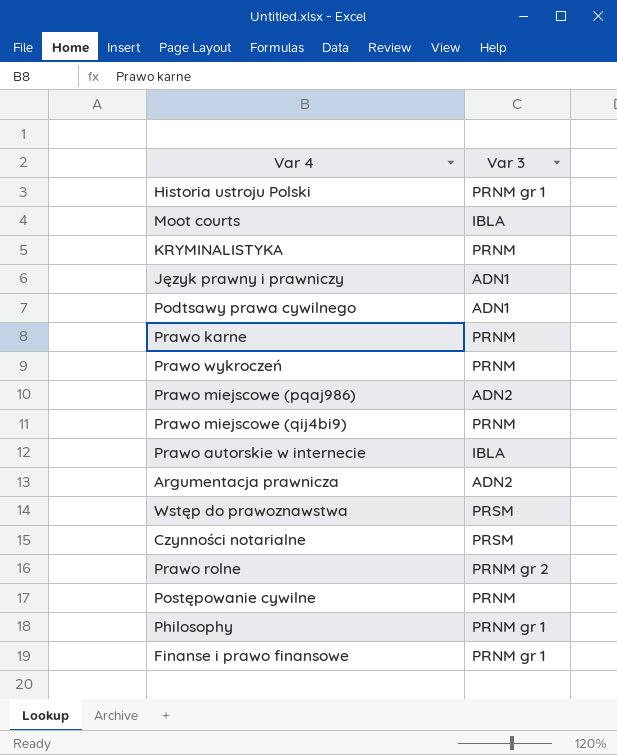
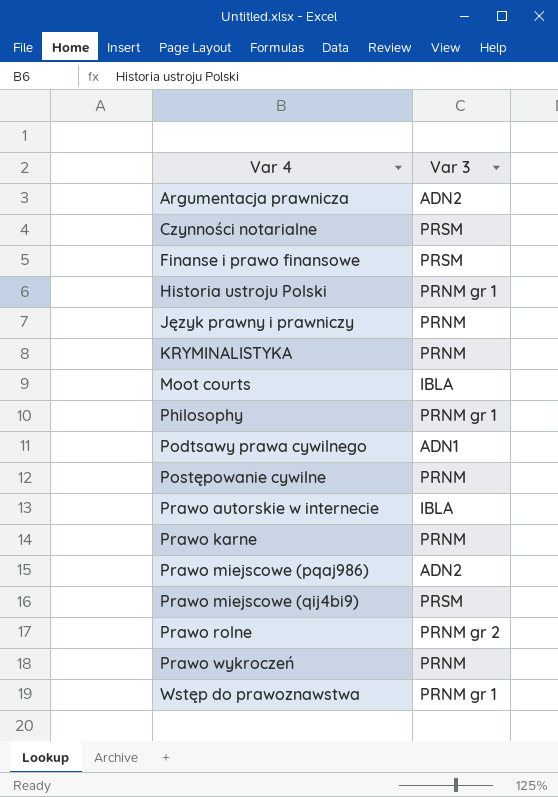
row order: none -> Var 4 ascending
Finanse i prawo finansowe | Var 3: PRNM gr 1 -> PRSM
Język prawny i prawniczy | Var 3: ADN1 -> PRNM
Prawo miejscowe (qij4bi9) | Var 3: PRNM -> PRSM
Wstęp do prawoznawstwa | Var 3: PRSM -> PRNM gr 1

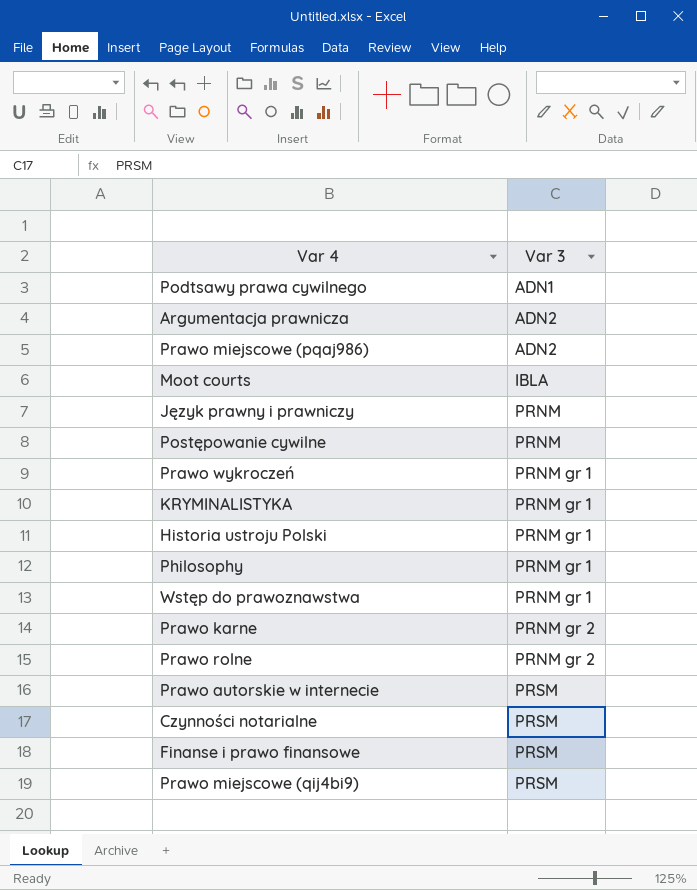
row order: Var 4 ascending -> Var 3 ascending
Prawo wykroczeń | Var 3: PRNM -> PRNM gr 1
KRYMINALISTYKA | Var 3: PRNM -> PRNM gr 1
Prawo karne | Var 3: PRNM -> PRNM gr 2
Prawo autorskie w internecie | Var 3: IBLA -> PRSM

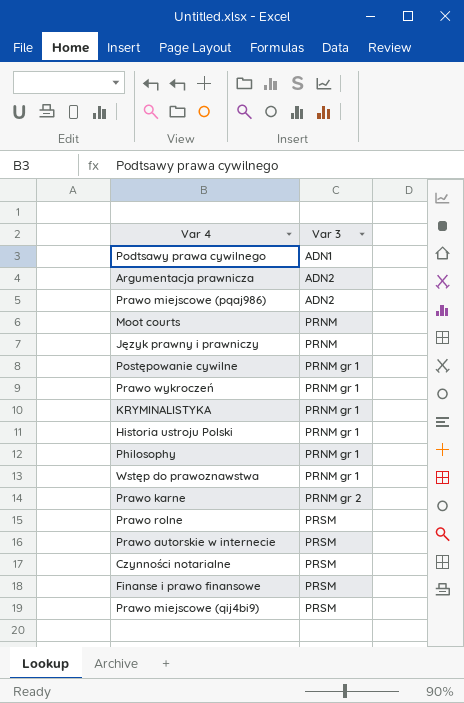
Moot courts | Var 3: IBLA -> PRNM
Postępowanie cywilne | Var 3: PRNM -> PRNM gr 1
Prawo rolne | Var 3: PRNM gr 2 -> PRSM

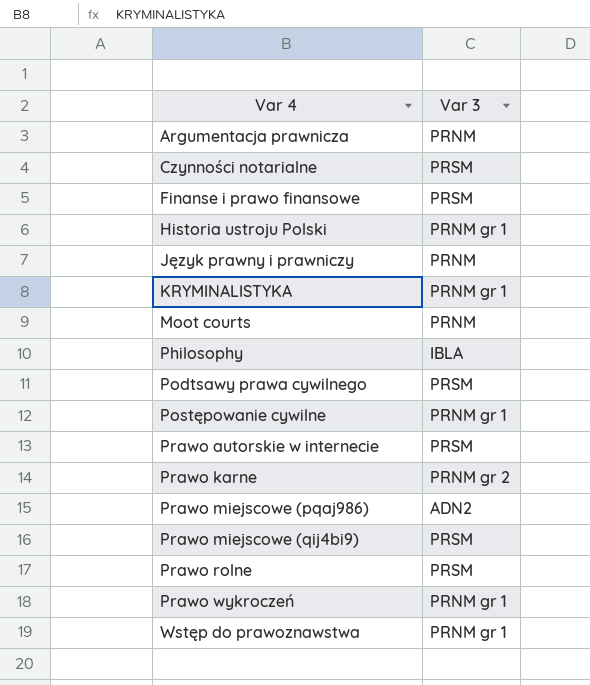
row order: Var 3 ascending -> Var 4 ascending
Argumentacja prawnicza | Var 3: ADN2 -> PRNM
Philosophy | Var 3: PRNM gr 1 -> IBLA
Podtsawy prawa cywilnego | Var 3: ADN1 -> PRSM

